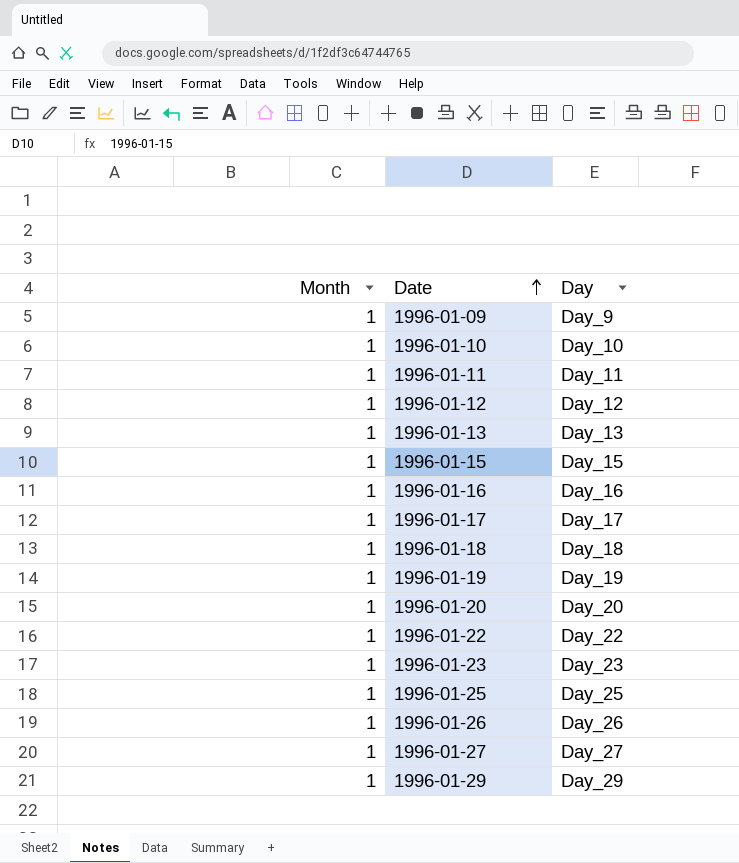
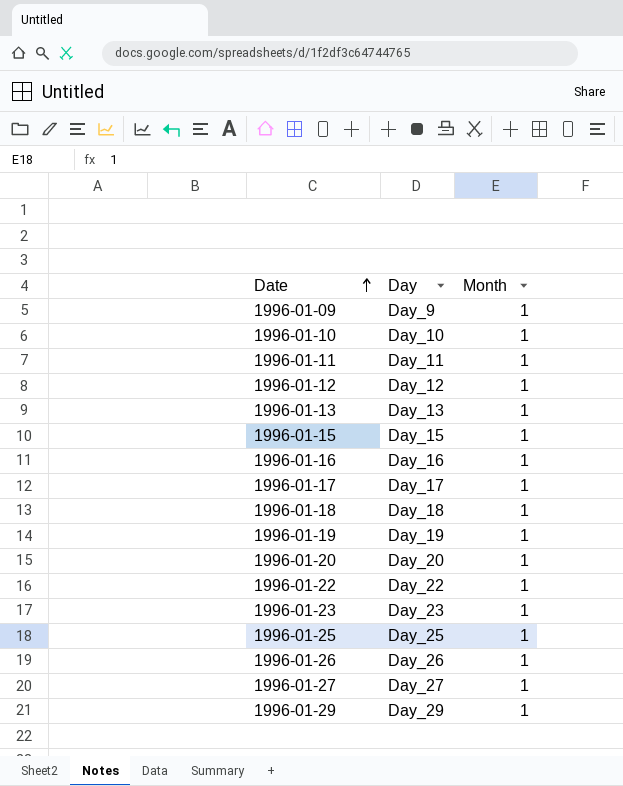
column Month | position: 1 -> 3

